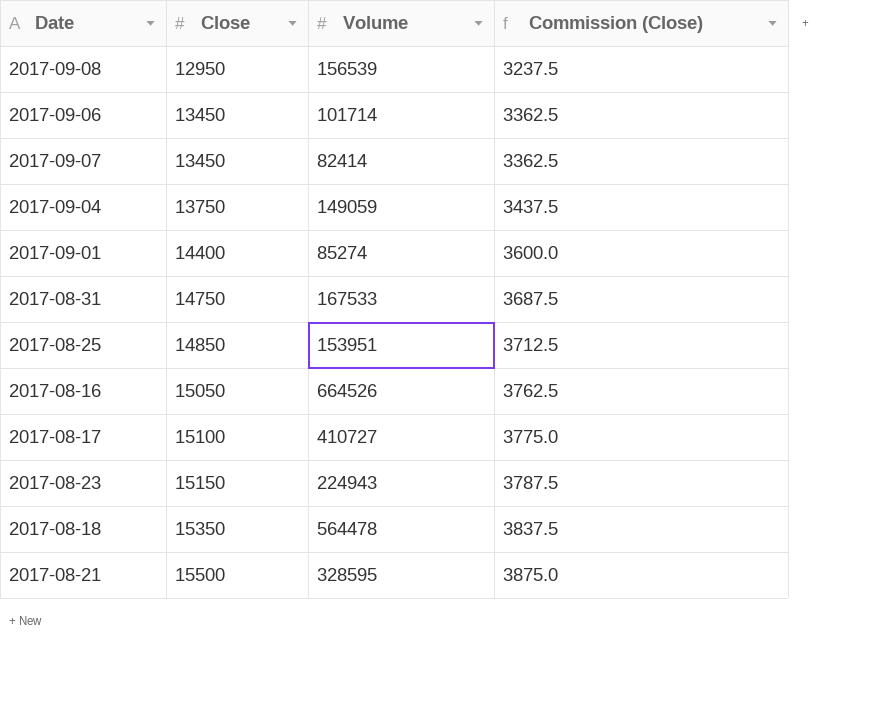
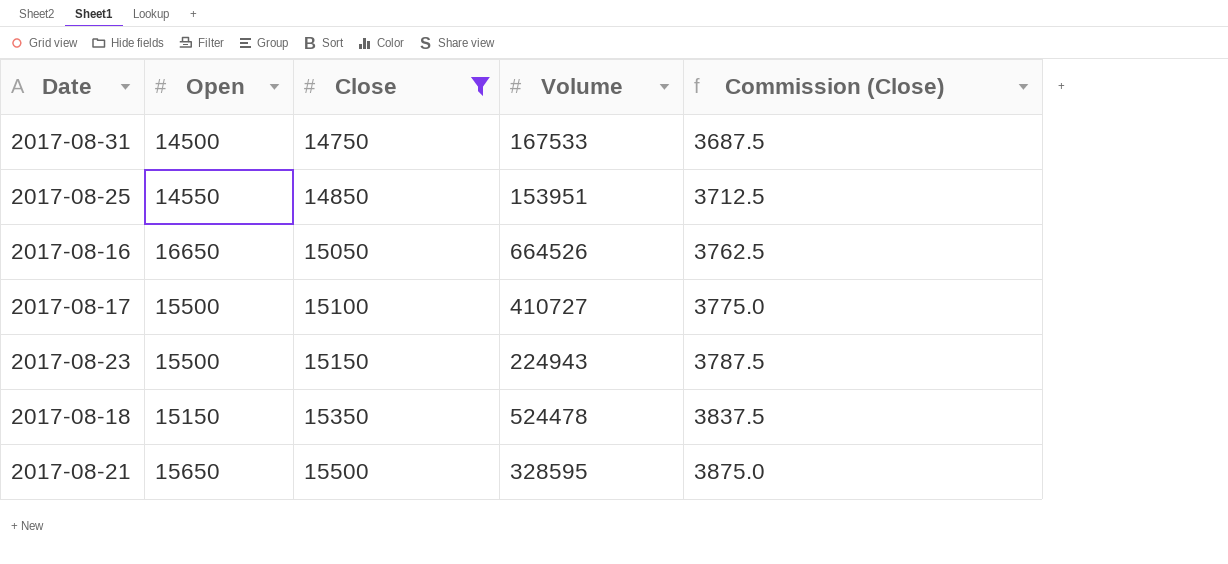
filter: none -> Close >= 14750
column Open | position: none -> 2
2017-08-18 | Volume: 564478 -> 524478

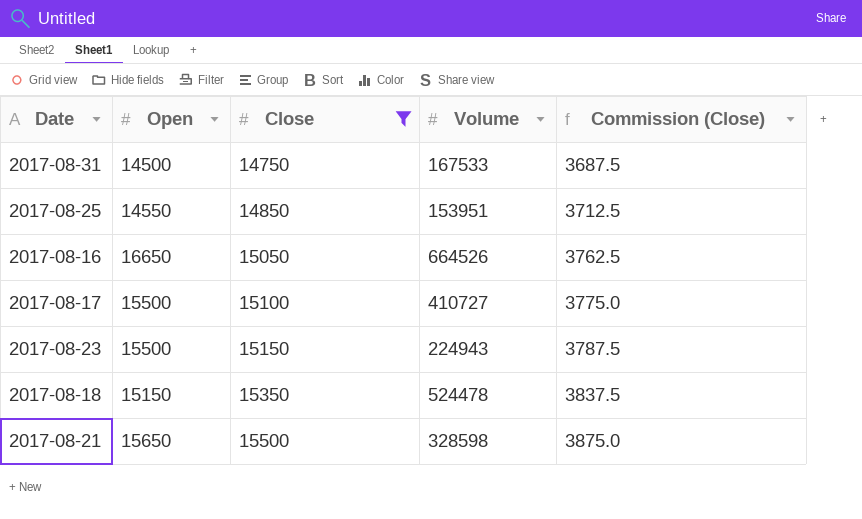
2017-08-21 | Volume: 328595 -> 328598

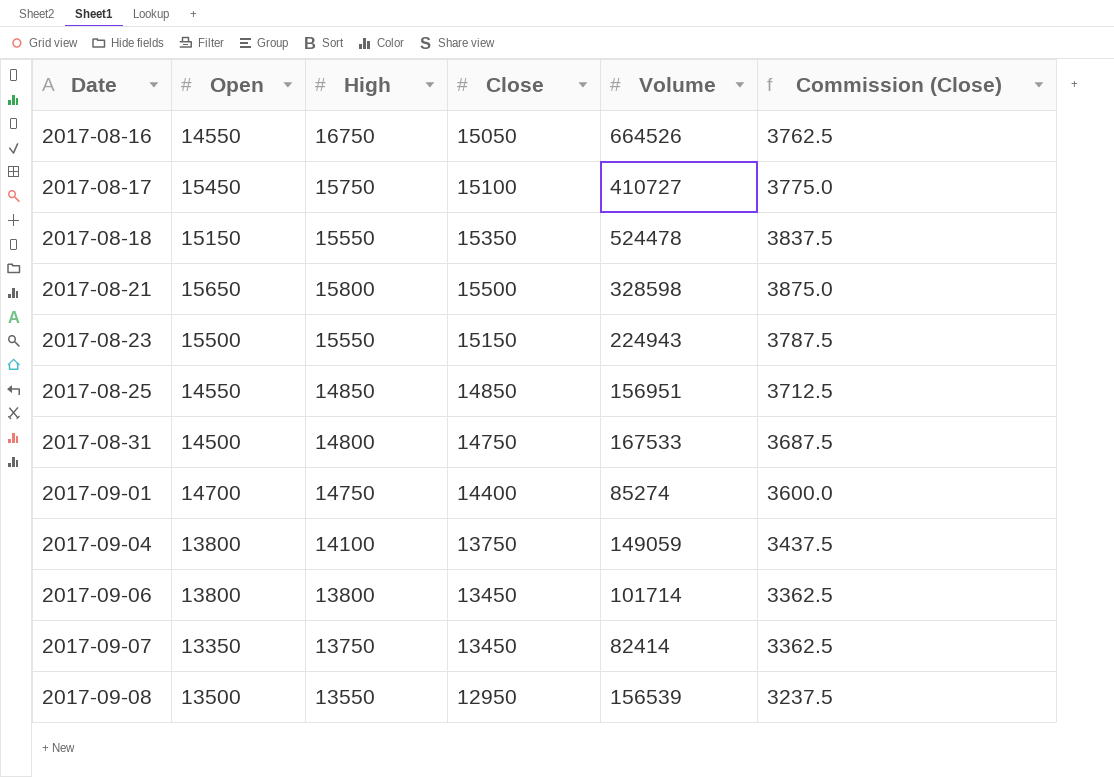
filter: Close >= 14750 -> none
row order: Close ascending -> Date ascending
column High | position: none -> 3
2017-08-16 | Open: 16650 -> 14550
2017-08-17 | Open: 15500 -> 15450
2017-08-25 | Volume: 153951 -> 156951

